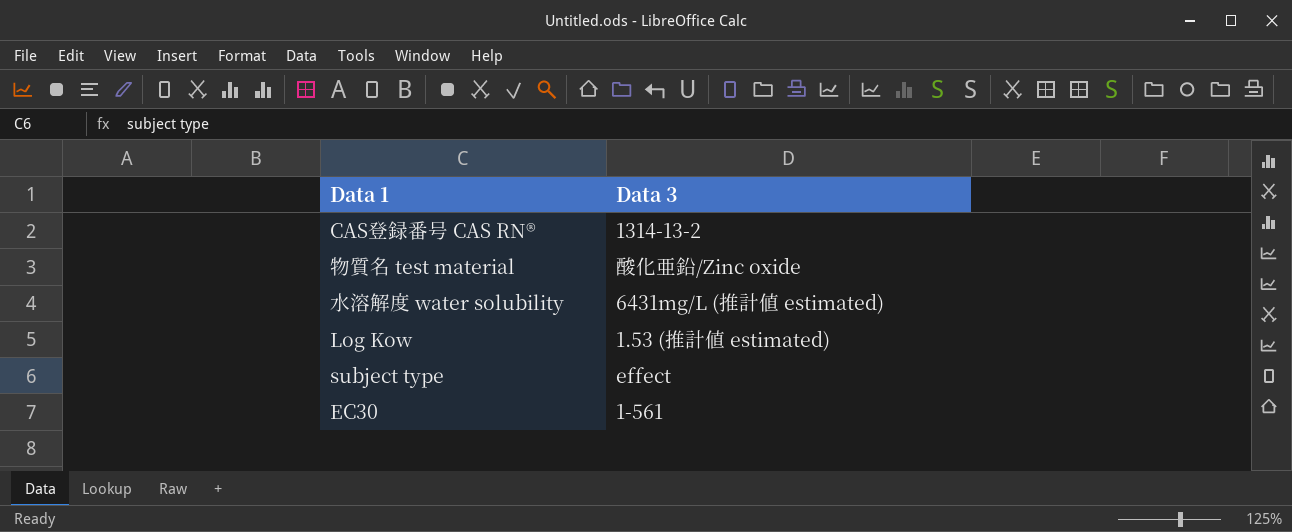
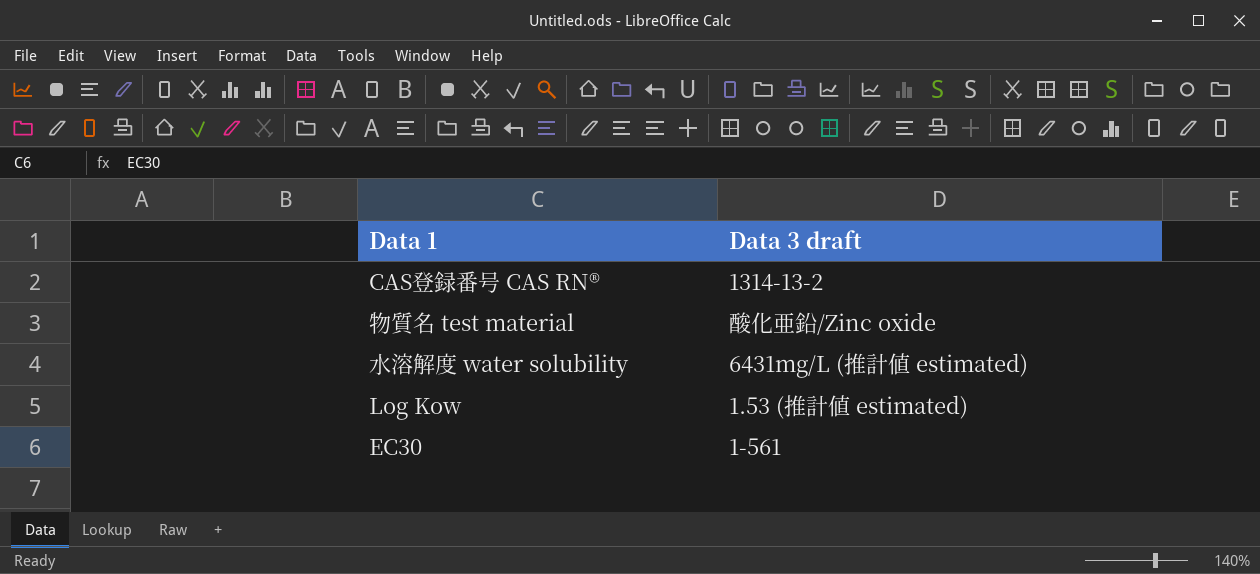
column name: Data 3 -> Data 3 draft
row subject type: effect -> none

